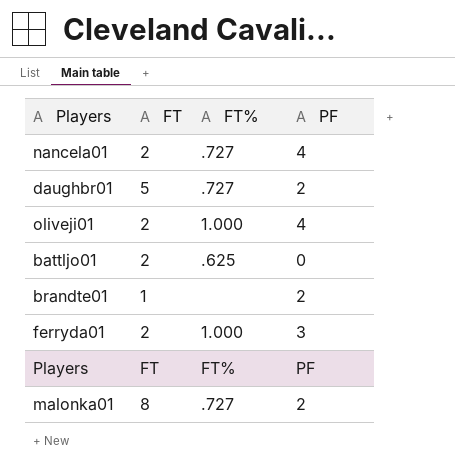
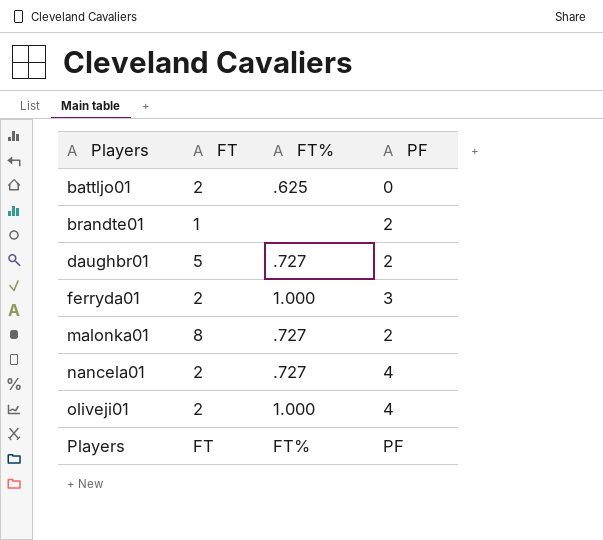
row order: none -> Players ascending

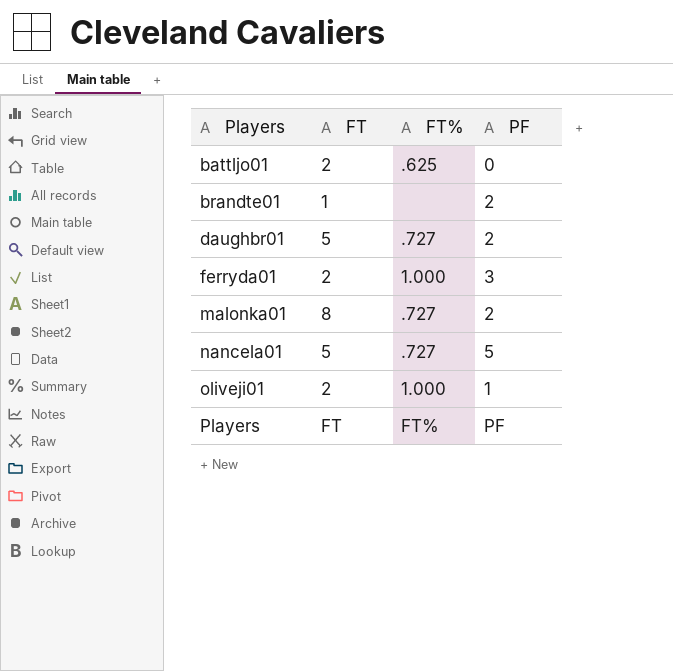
nancela01 | FT: 2 -> 5
nancela01 | PF: 4 -> 5
oliveji01 | PF: 4 -> 1

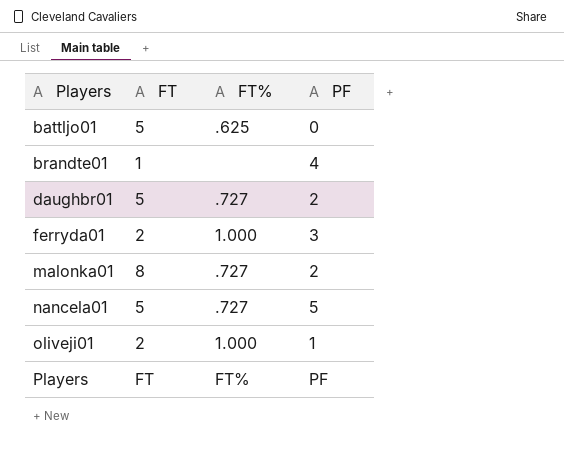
battljo01 | FT: 2 -> 5
brandte01 | PF: 2 -> 4

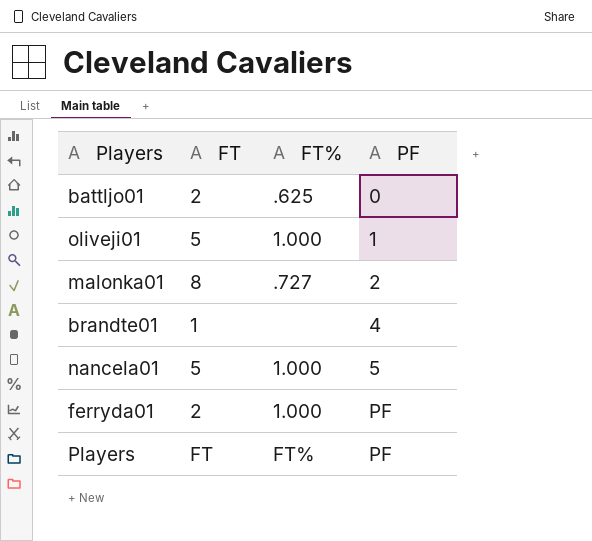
row order: Players ascending -> PF ascending
row daughbr01: 5 | .727 | 2 -> none
battljo01 | FT: 5 -> 2
oliveji01 | FT: 2 -> 5
nancela01 | FT%: .727 -> 1.000
ferryda01 | PF: 3 -> PF

